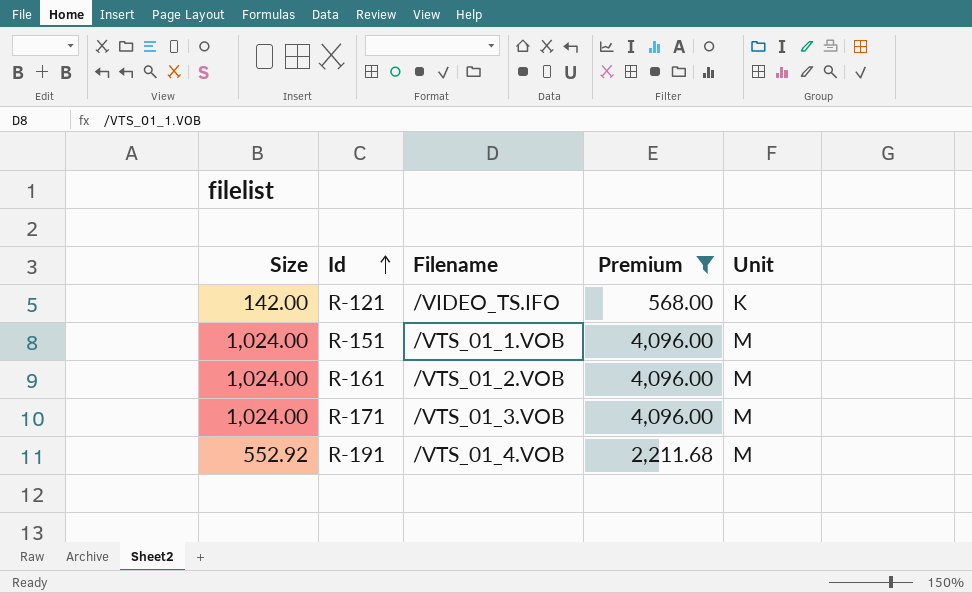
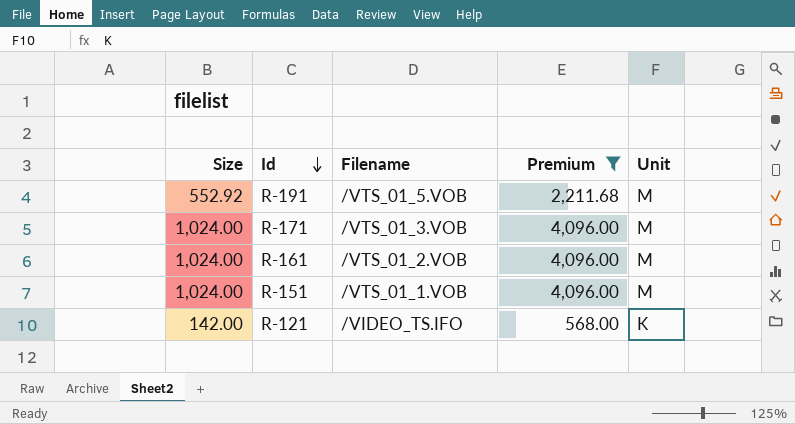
row order: Id ascending -> Id descending
R-191 | Filename: /VTS_01_4.VOB -> /VTS_01_5.VOB

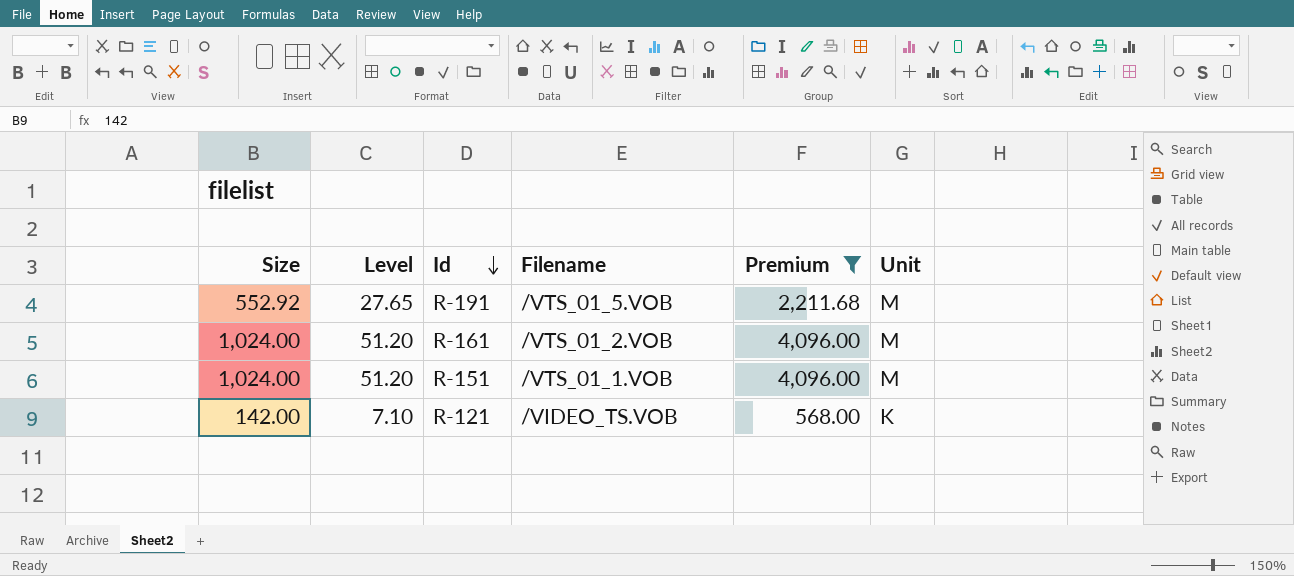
column Level | formula: none -> [Size] * 0.05
row R-171: 1,024.00 | /VTS_01_3.VOB | 4,096.00 | M -> none
R-121 | Filename: /VIDEO_TS.IFO -> /VIDEO_TS.VOB

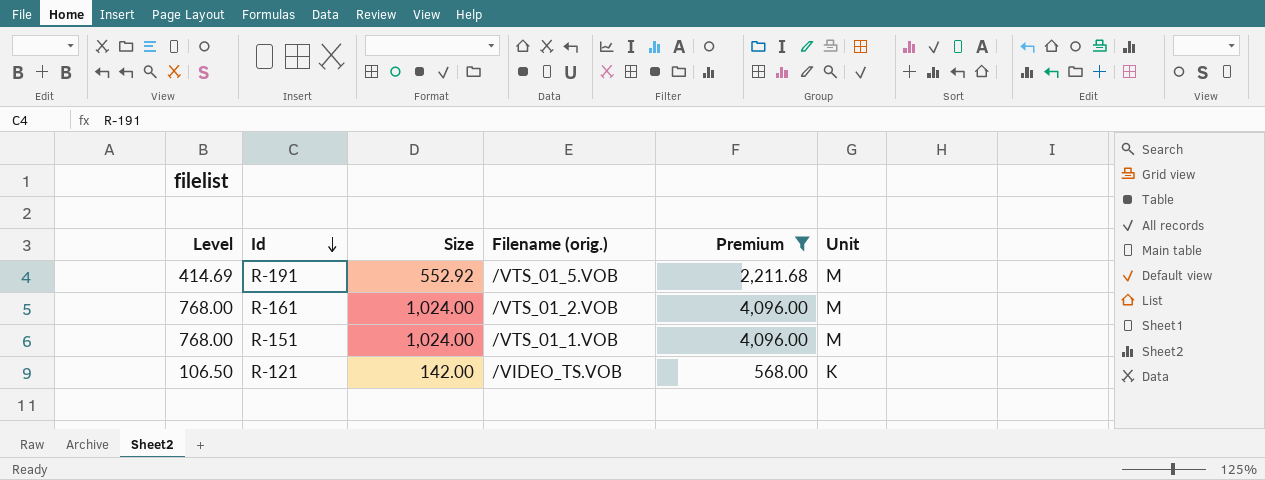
column Level | formula: [Size] * 0.05 -> [Size] * 0.75
column Size | position: 1 -> 3
column name: Filename -> Filename (orig.)

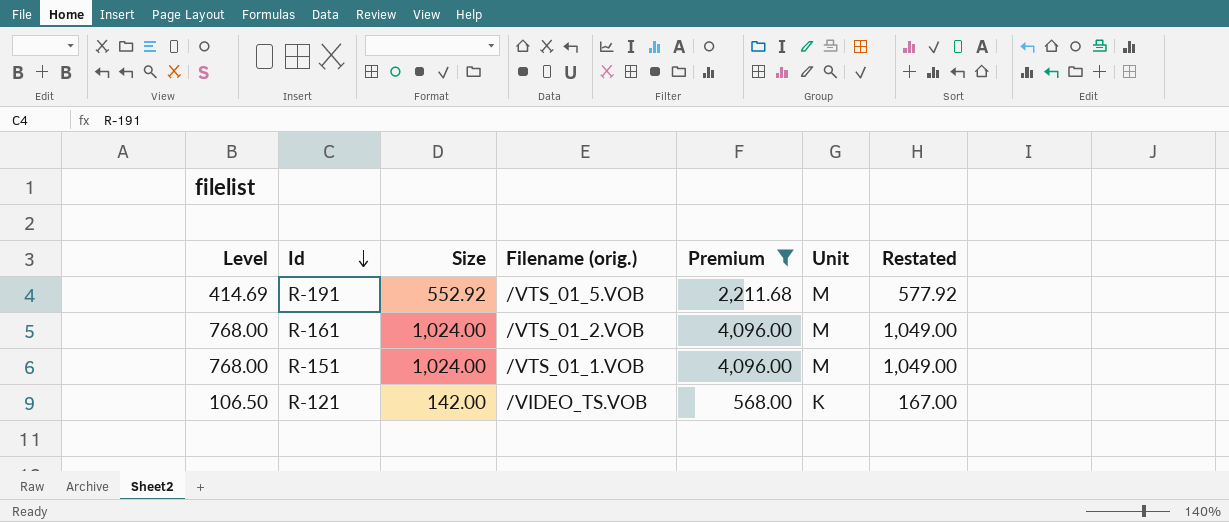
column Restated | formula: none -> [Size] + 25

